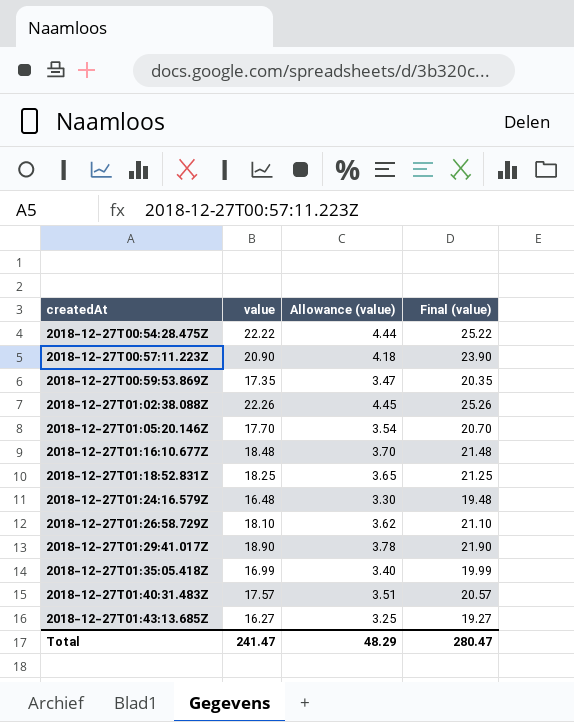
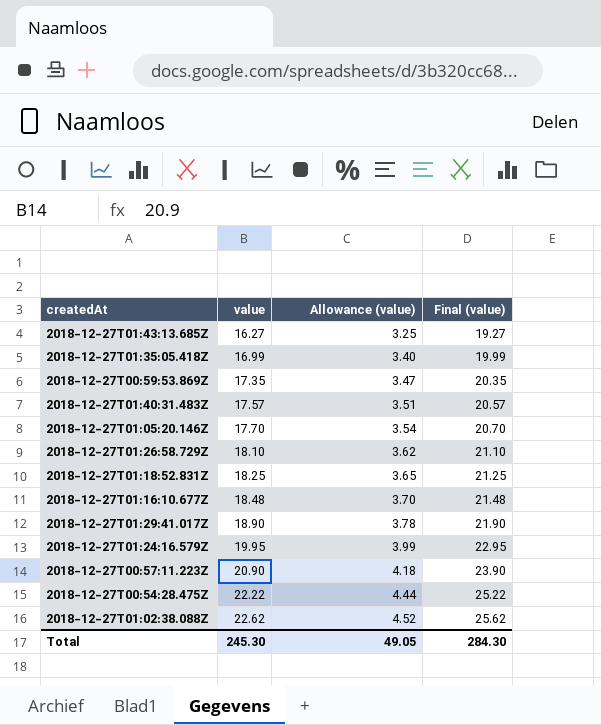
row order: createdAt ascending -> value ascending
2018-12-27T01:24:16.579Z | value: 16.48 -> 19.95
2018-12-27T01:24:16.579Z | Allowance (value): 3.30 -> 3.99
2018-12-27T01:24:16.579Z | Final (value): 19.48 -> 22.95
2018-12-27T01:02:38.088Z | value: 22.26 -> 22.62
2018-12-27T01:02:38.088Z | Allowance (value): 4.45 -> 4.52
2018-12-27T01:02:38.088Z | Final (value): 25.26 -> 25.62
Total | value: 241.47 -> 245.30
Total | Allowance (value): 48.29 -> 49.05
Total | Final (value): 280.47 -> 284.30

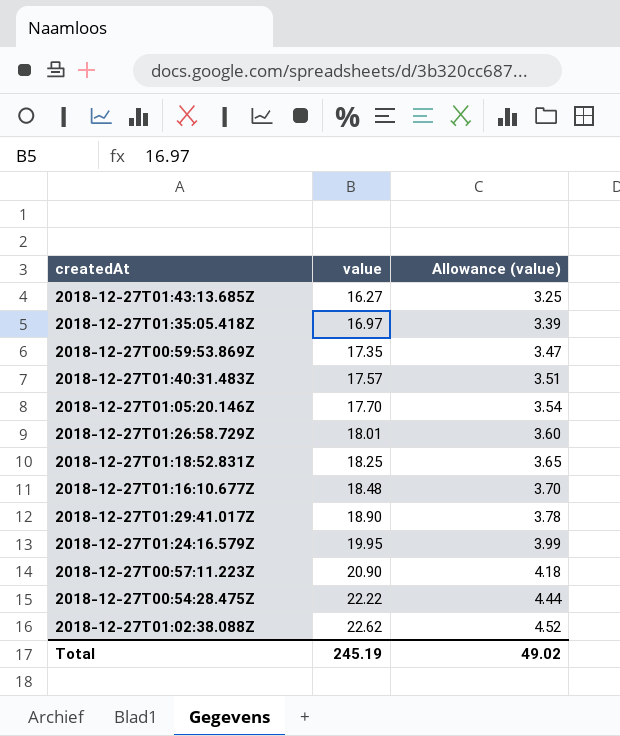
column Final (value) | formula: [value] + 3 -> none
2018-12-27T01:35:05.418Z | value: 16.99 -> 16.97
2018-12-27T01:35:05.418Z | Allowance (value): 3.40 -> 3.39
2018-12-27T01:26:58.729Z | value: 18.10 -> 18.01
2018-12-27T01:26:58.729Z | Allowance (value): 3.62 -> 3.60
Total | value: 245.30 -> 245.19
Total | Allowance (value): 49.05 -> 49.02

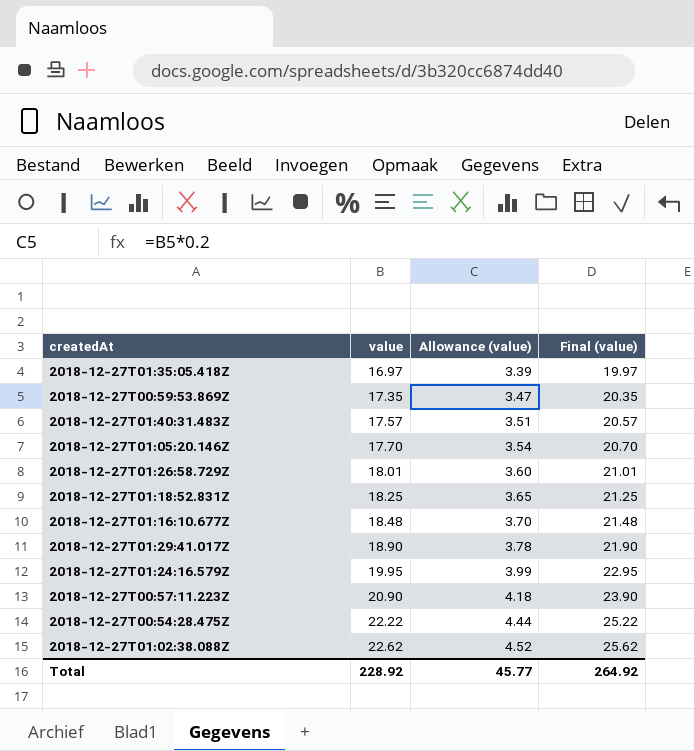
column Final (value) | formula: none -> [value] + 3
row 2018-12-27T01:43:13.685Z: 16.27 | 3.25 -> none
Total | value: 245.19 -> 228.92
Total | Allowance (value): 49.02 -> 45.77

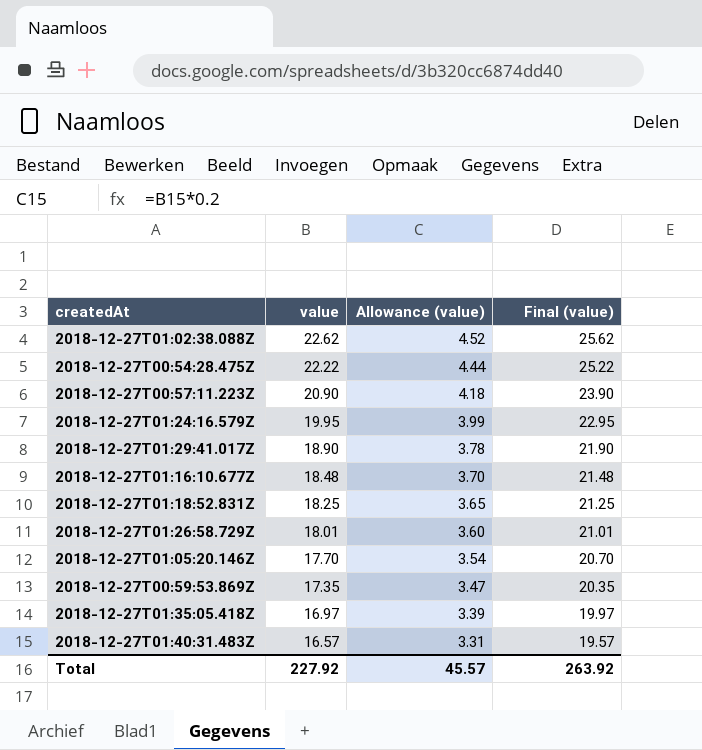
row order: value ascending -> value descending
2018-12-27T01:40:31.483Z | value: 17.57 -> 16.57
2018-12-27T01:40:31.483Z | Allowance (value): 3.51 -> 3.31
2018-12-27T01:40:31.483Z | Final (value): 20.57 -> 19.57
Total | value: 228.92 -> 227.92
Total | Allowance (value): 45.77 -> 45.57
Total | Final (value): 264.92 -> 263.92

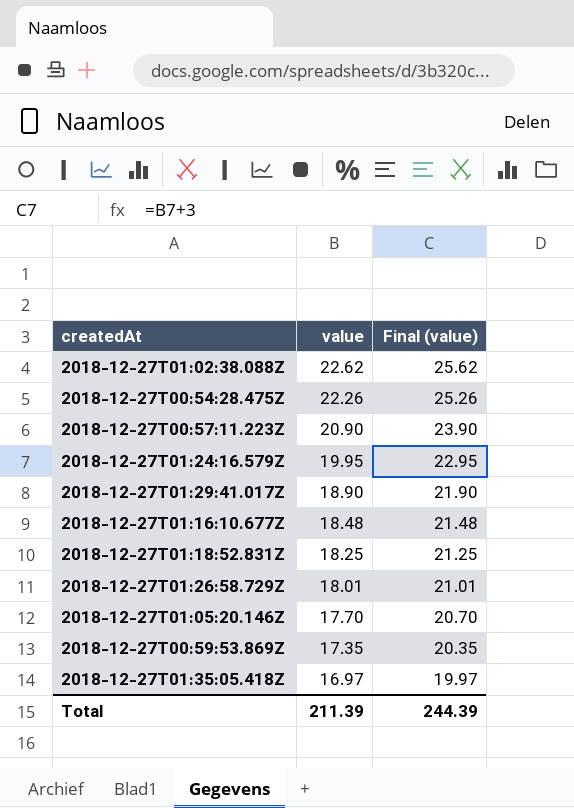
column Allowance (value) | formula: [value] * 0.2 -> none
row 2018-12-27T01:40:31.483Z: 16.57 | 3.31 | 19.57 -> none
2018-12-27T00:54:28.475Z | value: 22.22 -> 22.26
2018-12-27T00:54:28.475Z | Final (value): 25.22 -> 25.26
Total | value: 227.92 -> 211.39
Total | Final (value): 263.92 -> 244.39

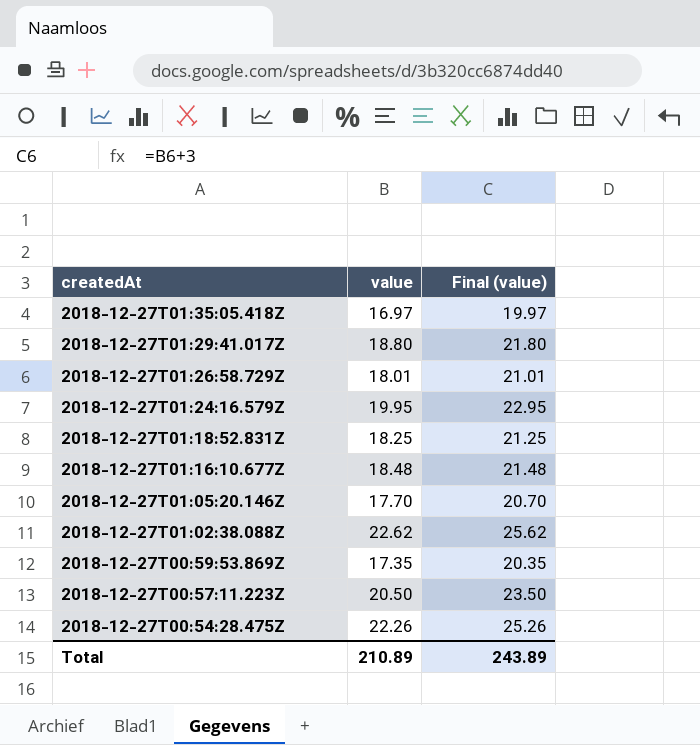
row order: value descending -> createdAt descending
2018-12-27T01:29:41.017Z | value: 18.90 -> 18.80
2018-12-27T01:29:41.017Z | Final (value): 21.90 -> 21.80
2018-12-27T00:57:11.223Z | value: 20.90 -> 20.50
2018-12-27T00:57:11.223Z | Final (value): 23.90 -> 23.50
Total | value: 211.39 -> 210.89
Total | Final (value): 244.39 -> 243.89

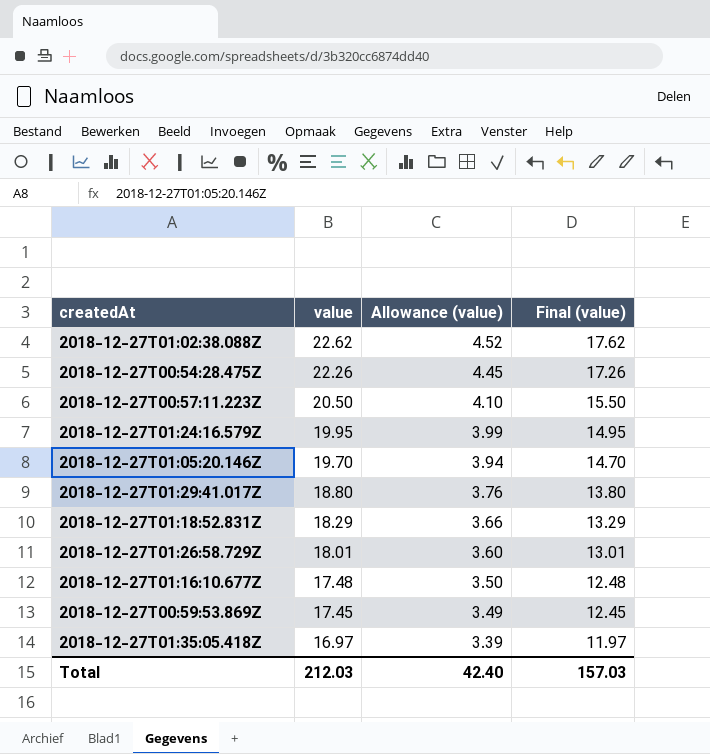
row order: createdAt descending -> value descending
column Allowance (value) | formula: none -> [value] * 0.2
column Final (value) | formula: [value] + 3 -> [value] - 5
2018-12-27T01:05:20.146Z | value: 17.70 -> 19.70
2018-12-27T01:18:52.831Z | value: 18.25 -> 18.29
2018-12-27T01:16:10.677Z | value: 18.48 -> 17.48
2018-12-27T00:59:53.869Z | value: 17.35 -> 17.45
Total | value: 210.89 -> 212.03
Total | Final (value): 243.89 -> 157.03

